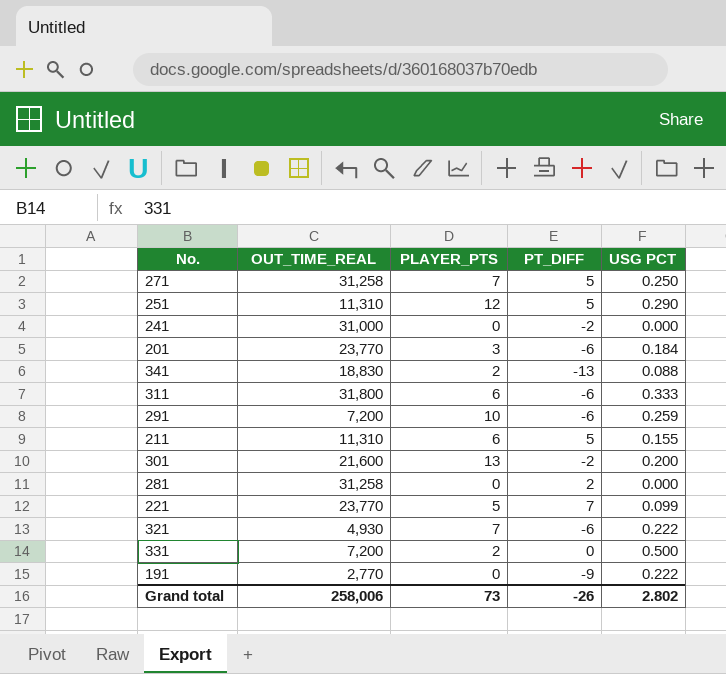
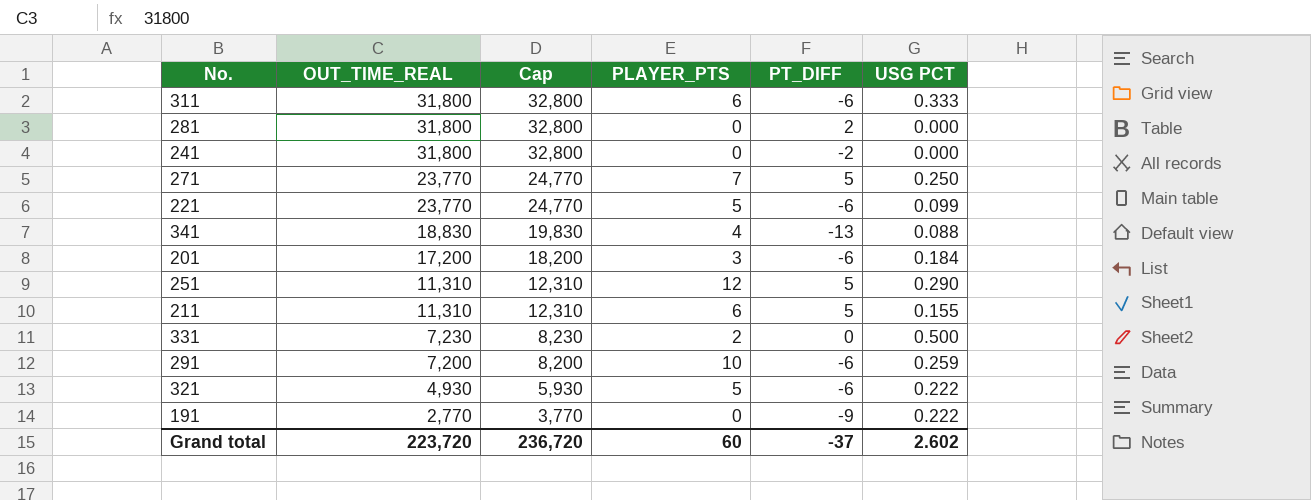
row order: none -> OUT_TIME_REAL descending
column Cap | formula: none -> [OUT_TIME_REAL] + 1000
row 301: 21,600 | 13 | -2 | 0.200 -> none
281 | OUT_TIME_REAL: 31,258 -> 31,800
241 | OUT_TIME_REAL: 31,000 -> 31,800
271 | OUT_TIME_REAL: 31,258 -> 23,770
221 | PT_DIFF: 7 -> -6
341 | PLAYER_PTS: 2 -> 4
201 | OUT_TIME_REAL: 23,770 -> 17,200
331 | OUT_TIME_REAL: 7,200 -> 7,230
321 | PLAYER_PTS: 7 -> 5
Grand total | OUT_TIME_REAL: 258,006 -> 223,720
Grand total | PLAYER_PTS: 73 -> 60
Grand total | PT_DIFF: -26 -> -37
Grand total | USG PCT: 2.802 -> 2.602

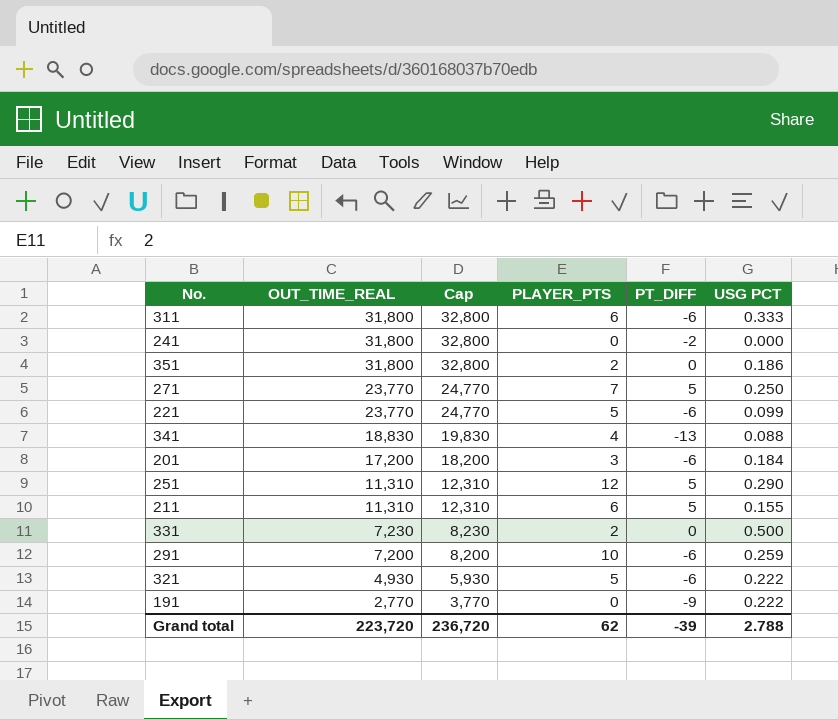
row 281: 31,800 | 32,800 | 0 | 2 | 0.000 -> none
row 351: none -> 31,800 | 32,800 | 2 | 0 | 0.186
Grand total | PLAYER_PTS: 60 -> 62
Grand total | PT_DIFF: -37 -> -39
Grand total | USG PCT: 2.602 -> 2.788

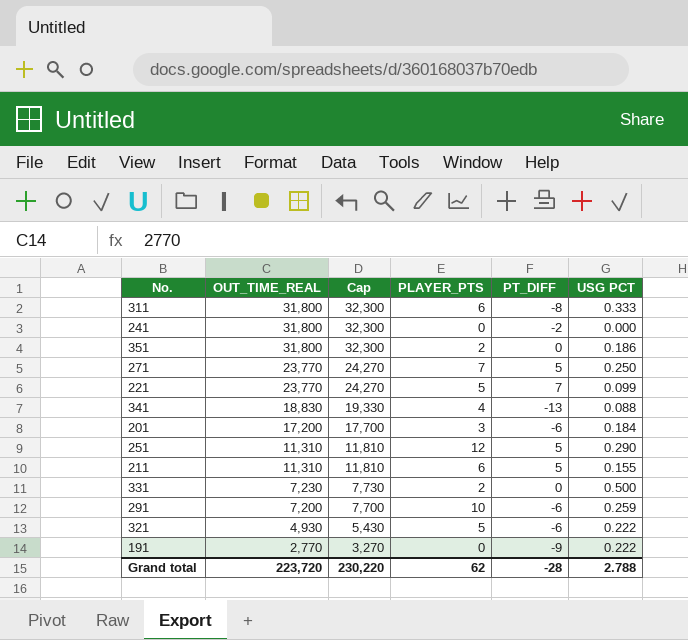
column Cap | formula: [OUT_TIME_REAL] + 1000 -> [OUT_TIME_REAL] + 500
311 | PT_DIFF: -6 -> -8
221 | PT_DIFF: -6 -> 7
Grand total | Cap: 236,720 -> 230,220
Grand total | PT_DIFF: -39 -> -28

